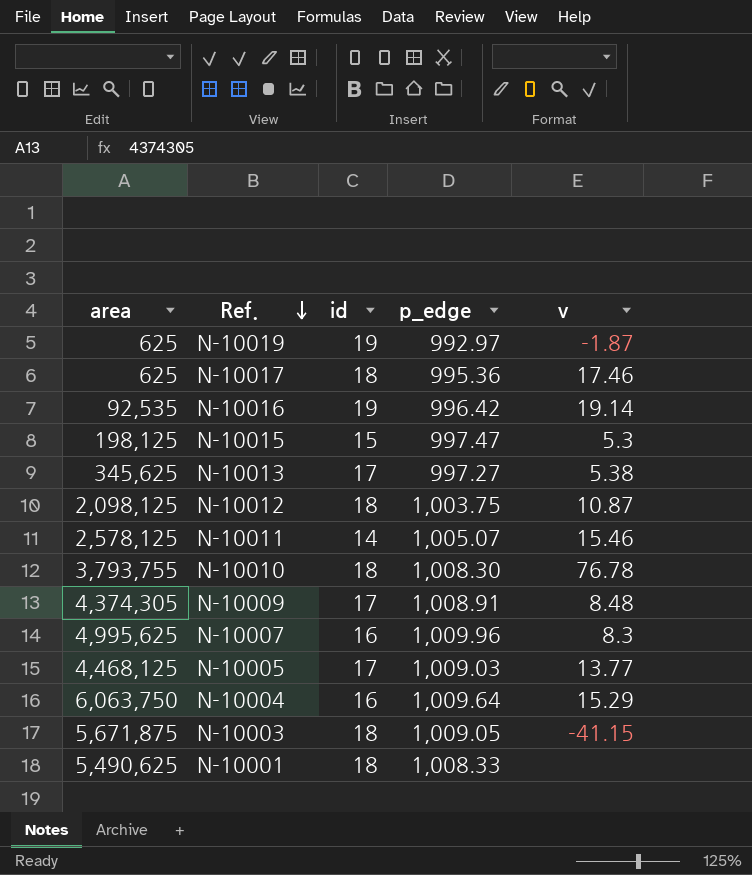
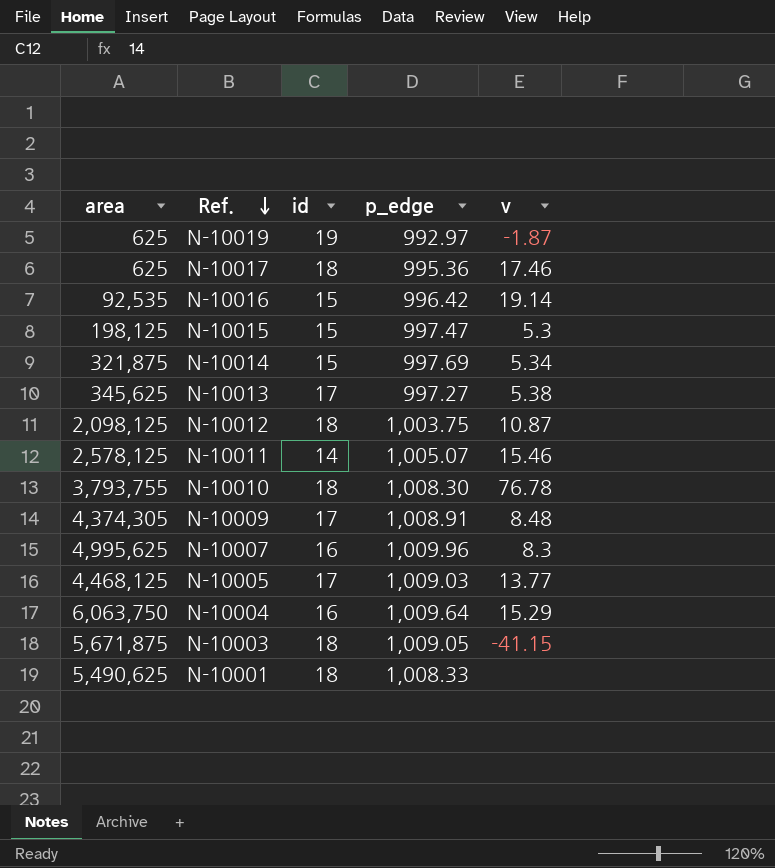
N-10016 | id: 19 -> 15
row N-10014: none -> 321,875 | 15 | 997.69 | 5.34

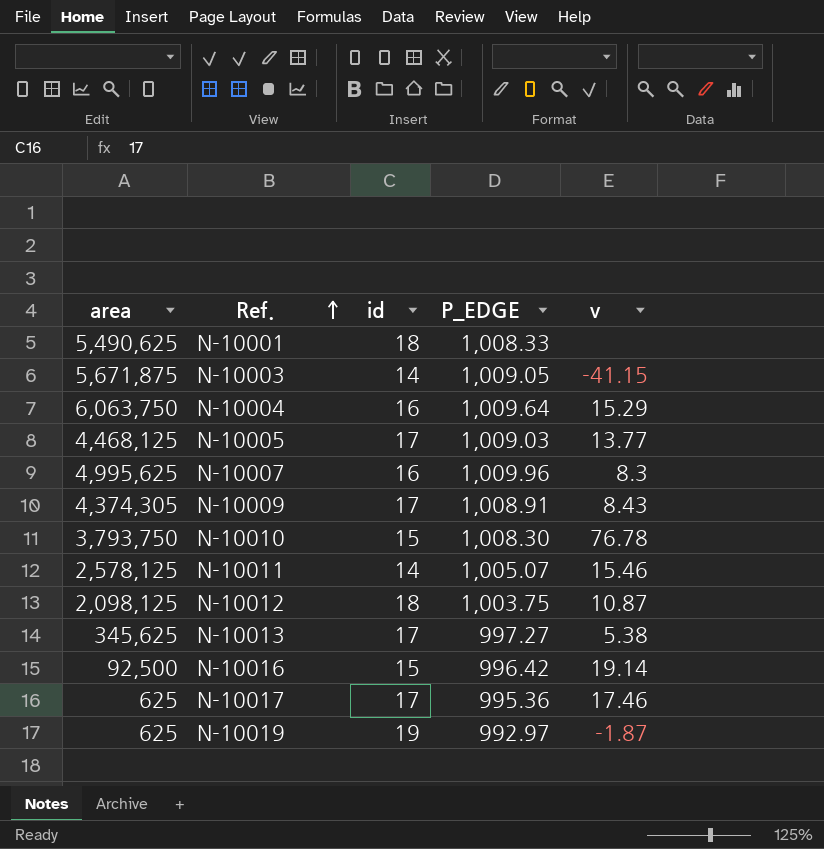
row order: Ref. descending -> Ref. ascending
column name: p_edge -> P_EDGE
row N-10015: 198,125 | 15 | 997.47 | 5.3 -> none
row N-10014: 321,875 | 15 | 997.69 | 5.34 -> none
N-10003 | id: 18 -> 14
N-10009 | v: 8.48 -> 8.43
N-10010 | area: 3,793,755 -> 3,793,750
N-10010 | id: 18 -> 15
N-10016 | area: 92,535 -> 92,500
N-10017 | id: 18 -> 17

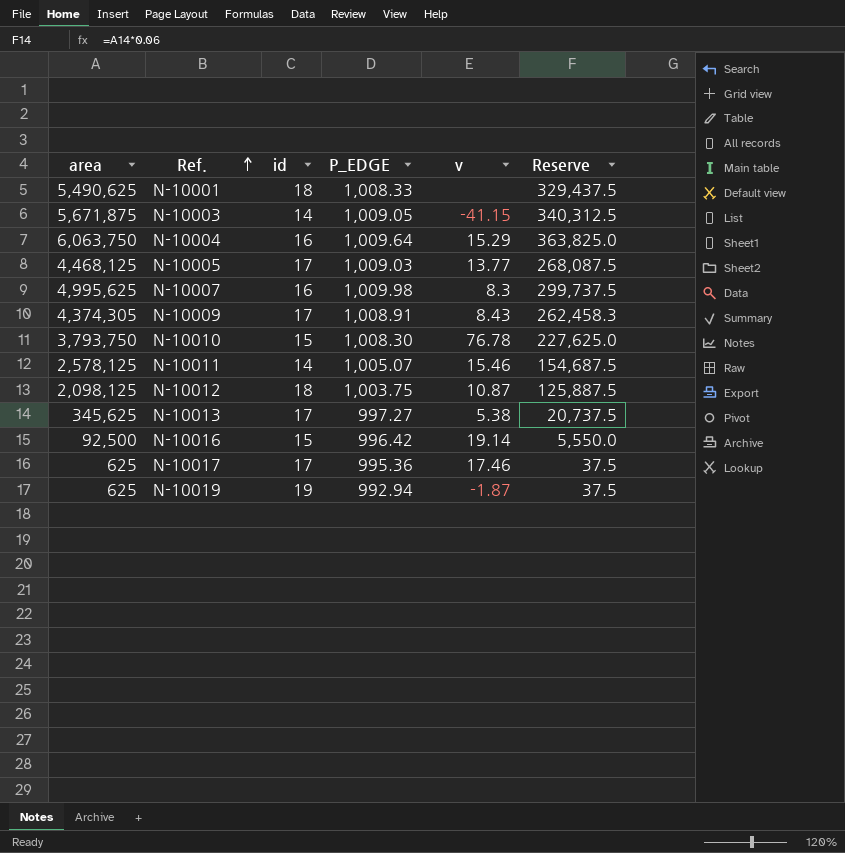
column Reserve | formula: none -> [area] * 0.06
N-10007 | P_EDGE: 1,009.96 -> 1,009.98
N-10019 | P_EDGE: 992.97 -> 992.94

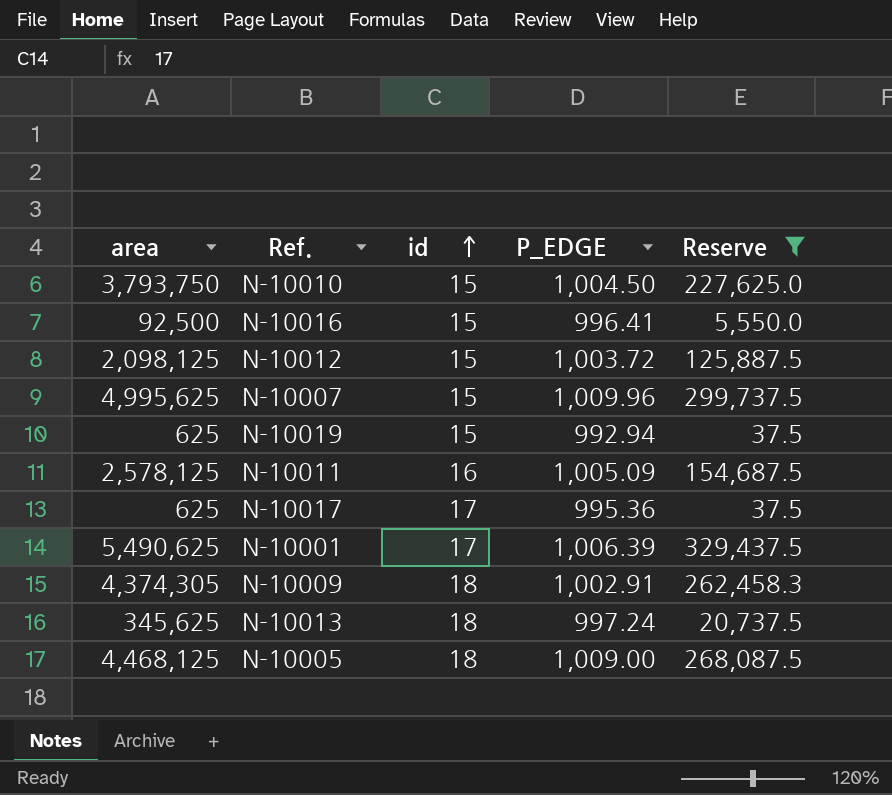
filter: none -> Reserve <= 329,437.5
row order: Ref. ascending -> id ascending
column v | position: 5 -> none
N-10010 | P_EDGE: 1,008.30 -> 1,004.50
N-10016 | P_EDGE: 996.42 -> 996.41
N-10012 | id: 18 -> 15
N-10012 | P_EDGE: 1,003.75 -> 1,003.72
N-10007 | id: 16 -> 15
N-10007 | P_EDGE: 1,009.98 -> 1,009.96
N-10019 | id: 19 -> 15
N-10011 | id: 14 -> 16
N-10011 | P_EDGE: 1,005.07 -> 1,005.09
N-10001 | id: 18 -> 17
N-10001 | P_EDGE: 1,008.33 -> 1,006.39
N-10009 | id: 17 -> 18
N-10009 | P_EDGE: 1,008.91 -> 1,002.91
N-10013 | id: 17 -> 18
N-10013 | P_EDGE: 997.27 -> 997.24
N-10005 | id: 17 -> 18
N-10005 | P_EDGE: 1,009.03 -> 1,009.00

